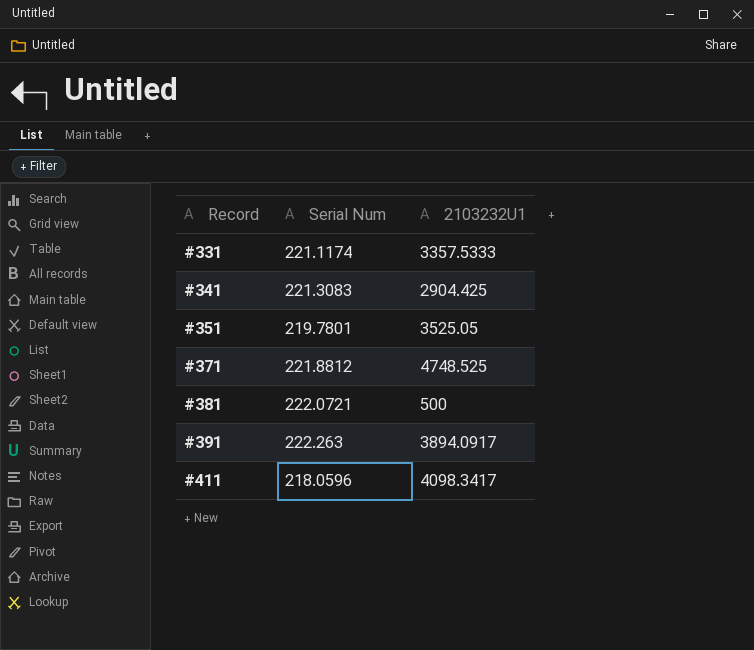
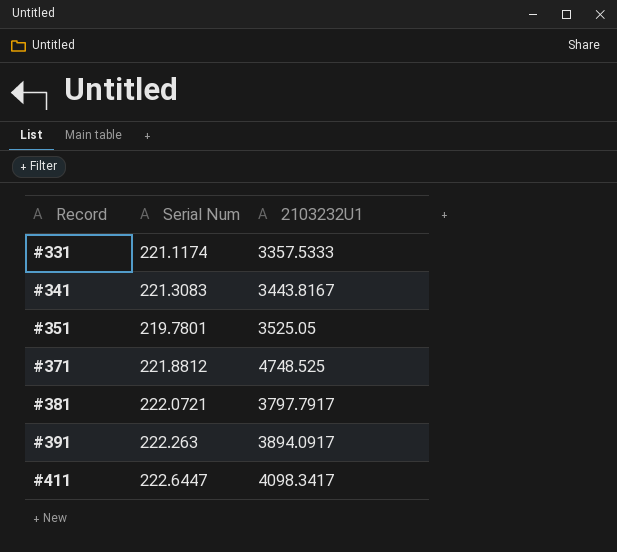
#341 | 2103232U1: 2904.425 -> 3443.8167
#381 | 2103232U1: 500 -> 3797.7917
#411 | Serial Num: 218.0596 -> 222.6447

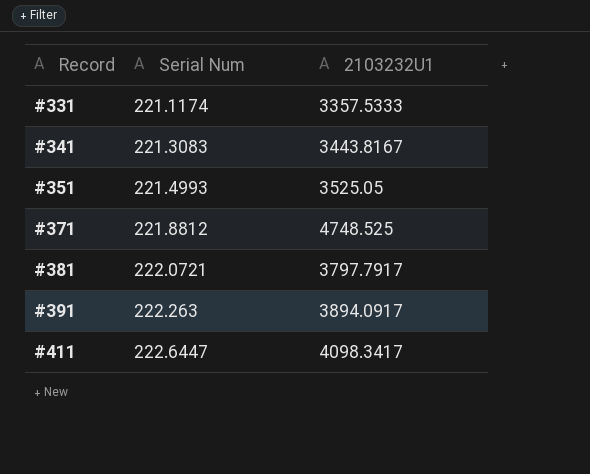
#351 | Serial Num: 219.7801 -> 221.4993

